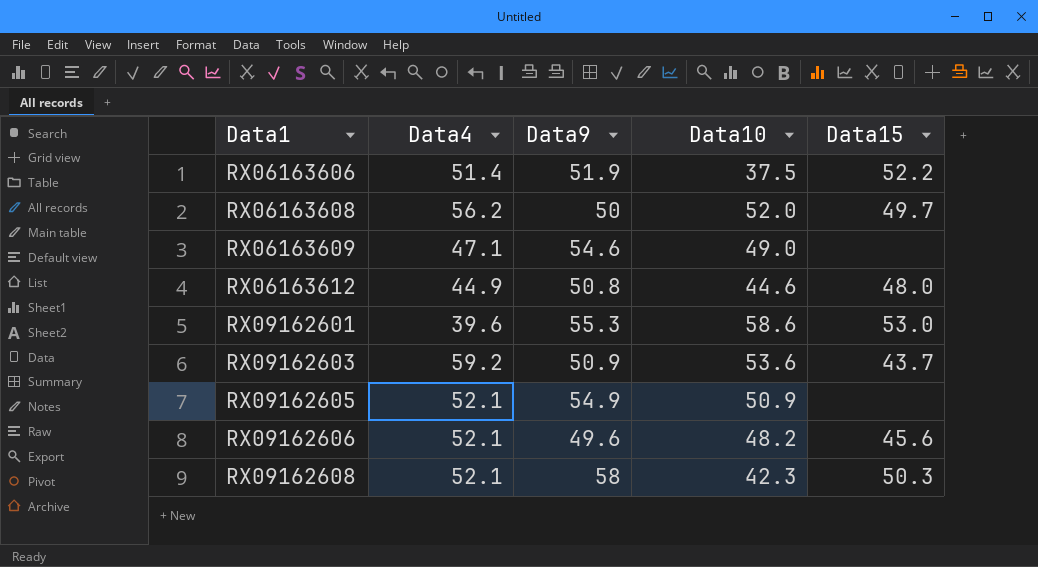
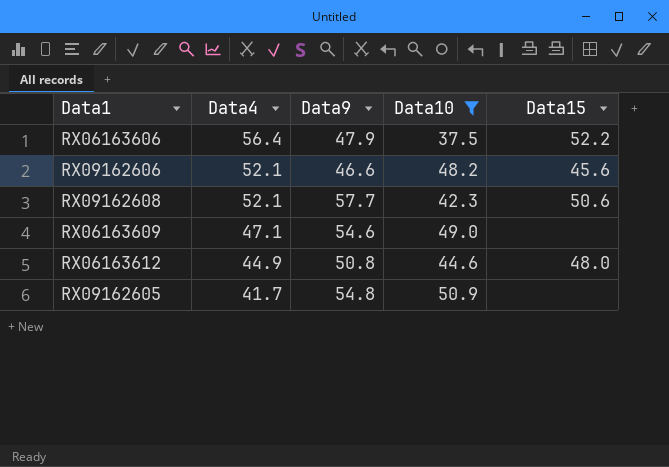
filter: none -> Data10 <= 50.9
row order: Data1 ascending -> Data4 descending
RX06163606 | Data4: 51.4 -> 56.4
RX06163606 | Data9: 51.9 -> 47.9
RX09162606 | Data9: 49.6 -> 46.6
RX09162608 | Data9: 58 -> 57.7
RX09162608 | Data15: 50.3 -> 50.6
RX09162605 | Data4: 52.1 -> 41.7
RX09162605 | Data9: 54.9 -> 54.8

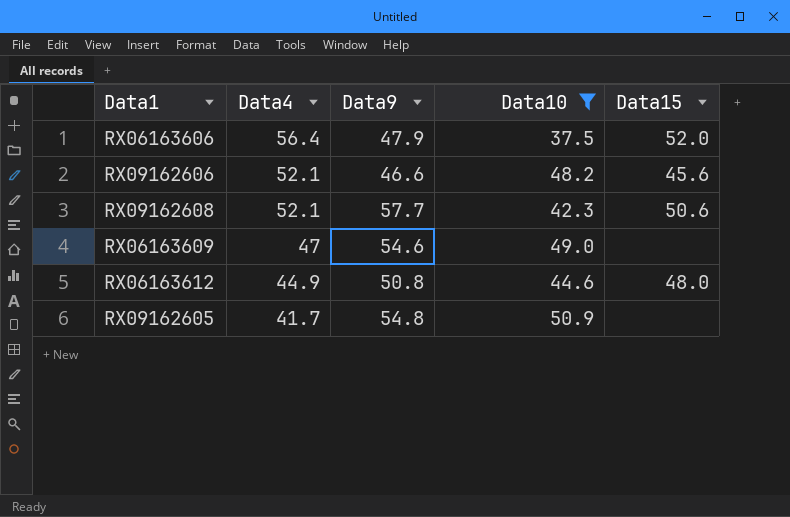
RX06163606 | Data15: 52.2 -> 52.0
RX06163609 | Data4: 47.1 -> 47

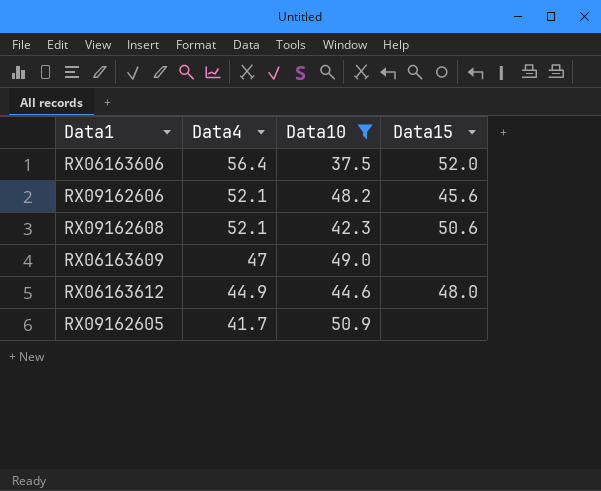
column Data9 | position: 3 -> none

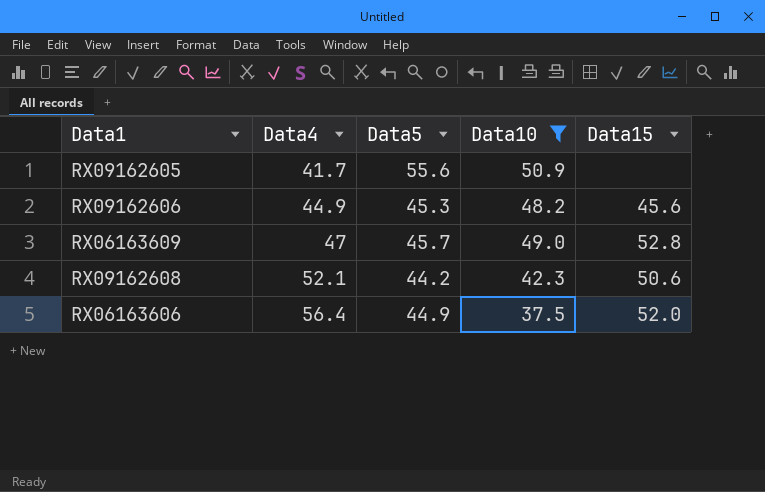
row order: Data4 descending -> Data4 ascending
column Data5 | position: none -> 3
row RX06163612: 44.9 | 44.6 | 48.0 -> none
RX09162606 | Data4: 52.1 -> 44.9
RX06163609 | Data15: none -> 52.8

